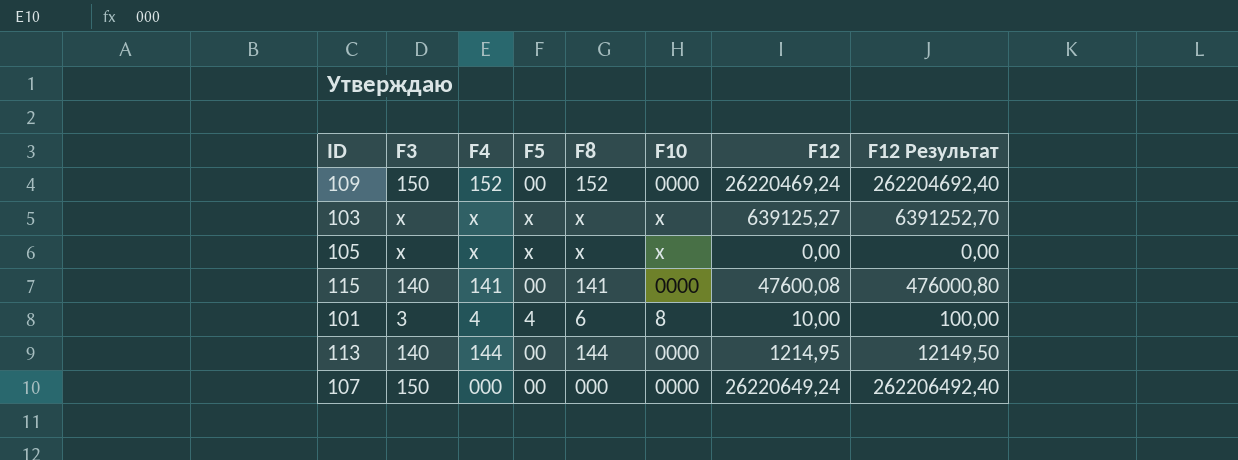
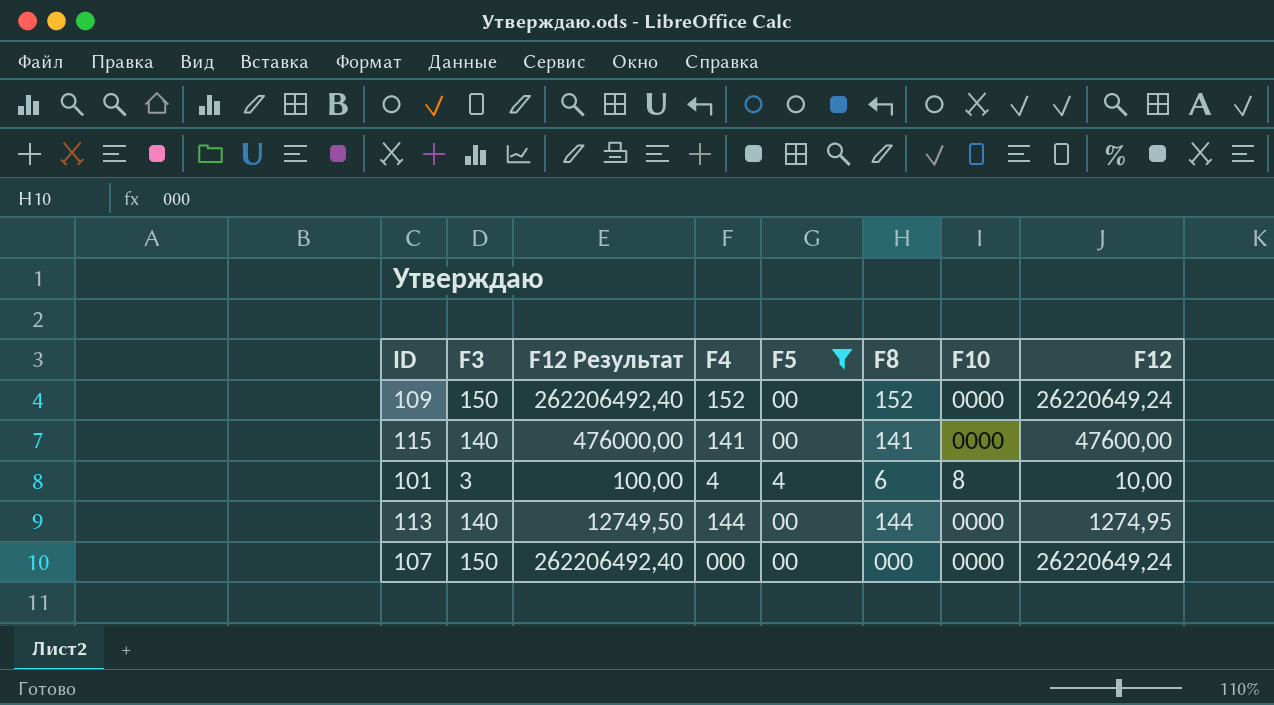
filter: none -> F5 != х
column F12 Результат | position: 8 -> 3
109 | F12 Результат: 262204692,40 -> 262206492,40
109 | F12: 26220469,24 -> 26220649,24
115 | F12 Результат: 476000,80 -> 476000,00
115 | F12: 47600,08 -> 47600,00
113 | F12 Результат: 12149,50 -> 12749,50
113 | F12: 1214,95 -> 1274,95

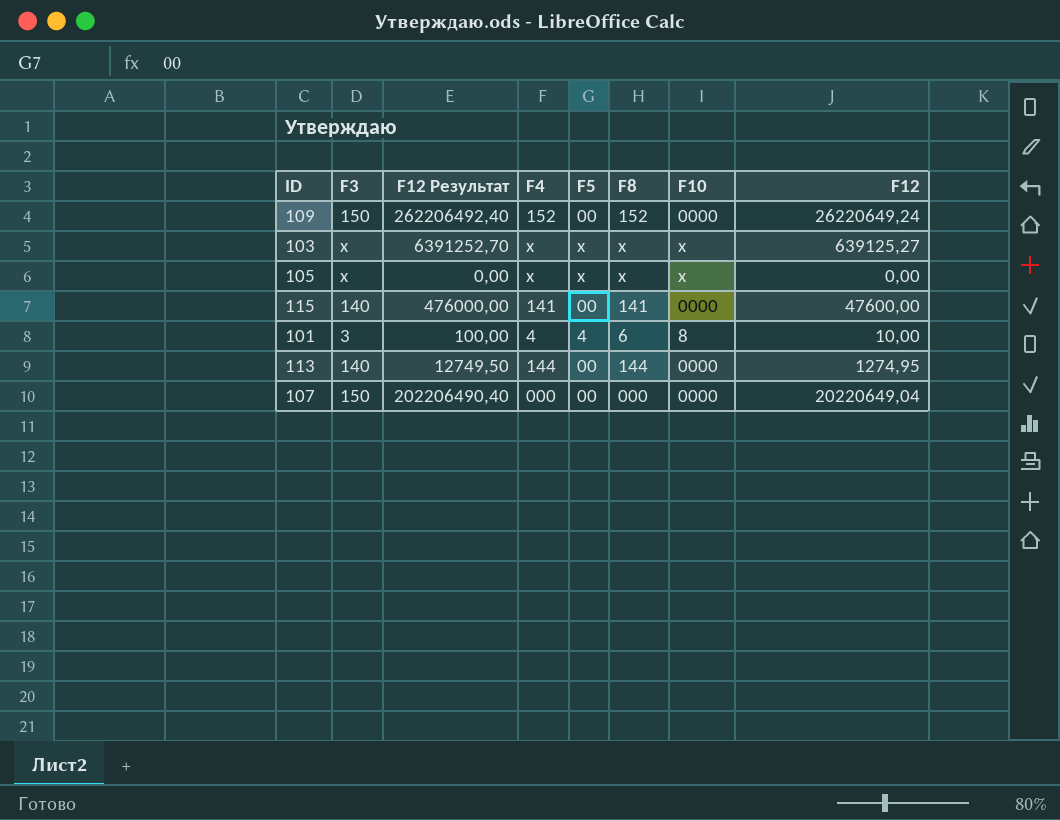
filter: F5 != х -> none
107 | F12 Результат: 262206492,40 -> 202206490,40
107 | F12: 26220649,24 -> 20220649,04

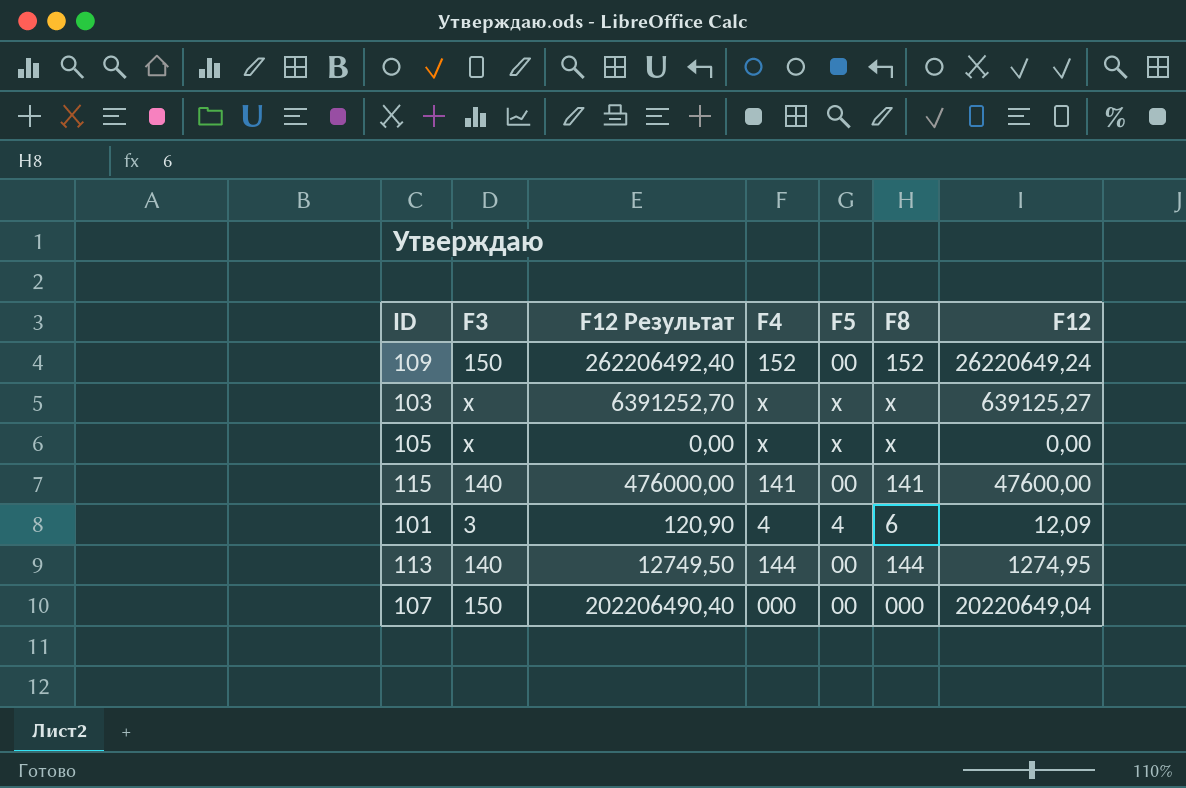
column F10 | position: 7 -> none
101 | F12 Результат: 100,00 -> 120,90
101 | F12: 10,00 -> 12,09

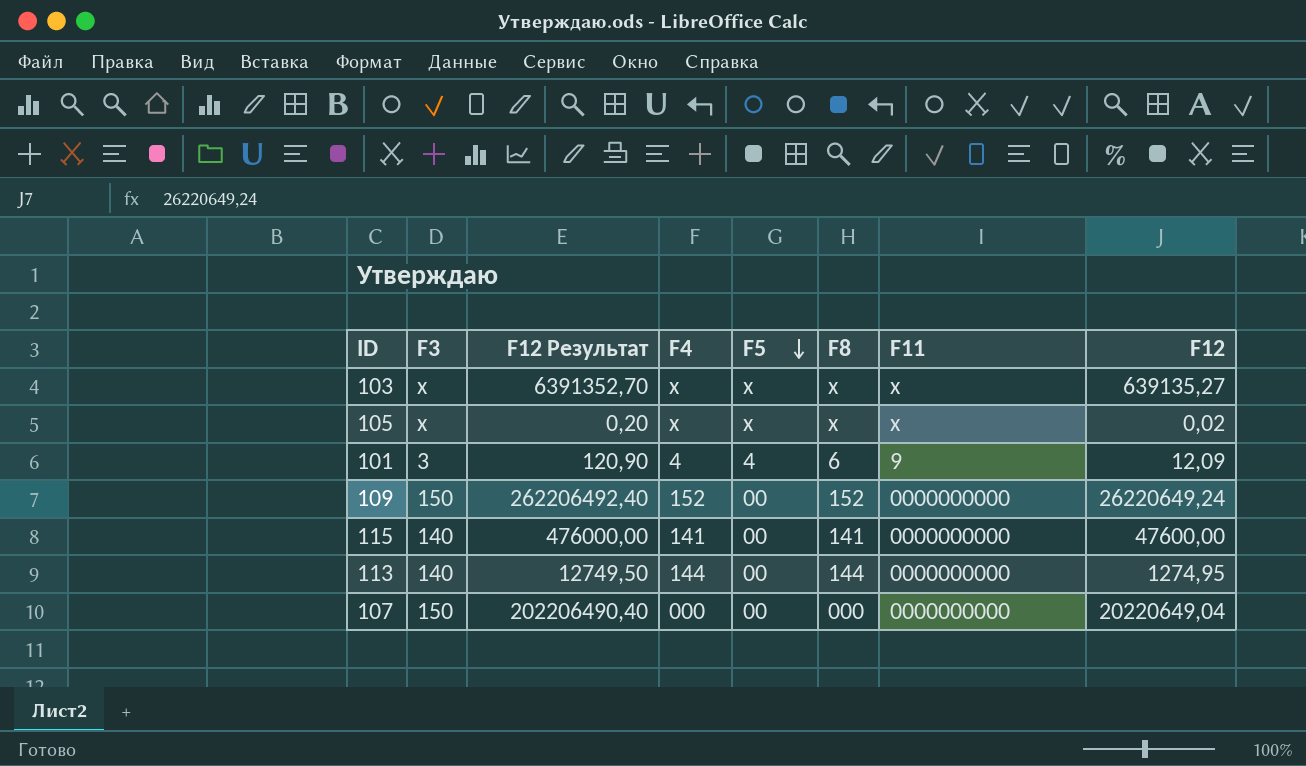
row order: none -> F5 descending
column F11 | position: none -> 7
103 | F12 Результат: 6391252,70 -> 6391352,70
103 | F12: 639125,27 -> 639135,27
105 | F12 Результат: 0,00 -> 0,20
105 | F12: 0,00 -> 0,02

